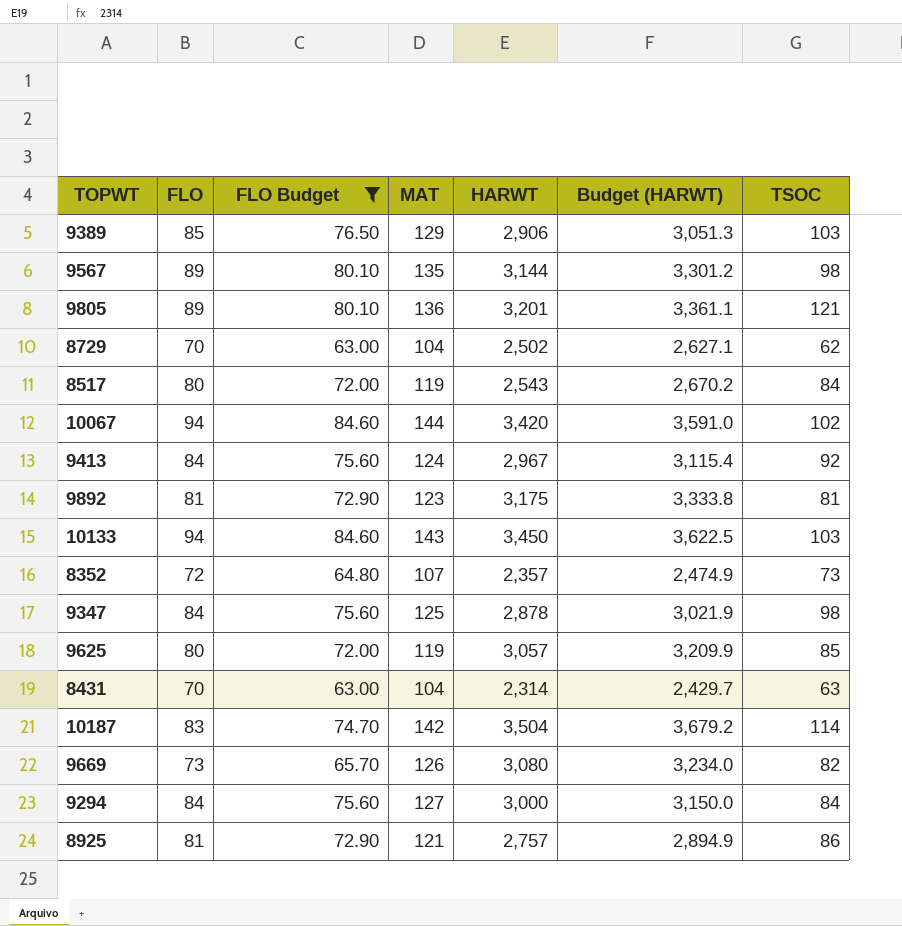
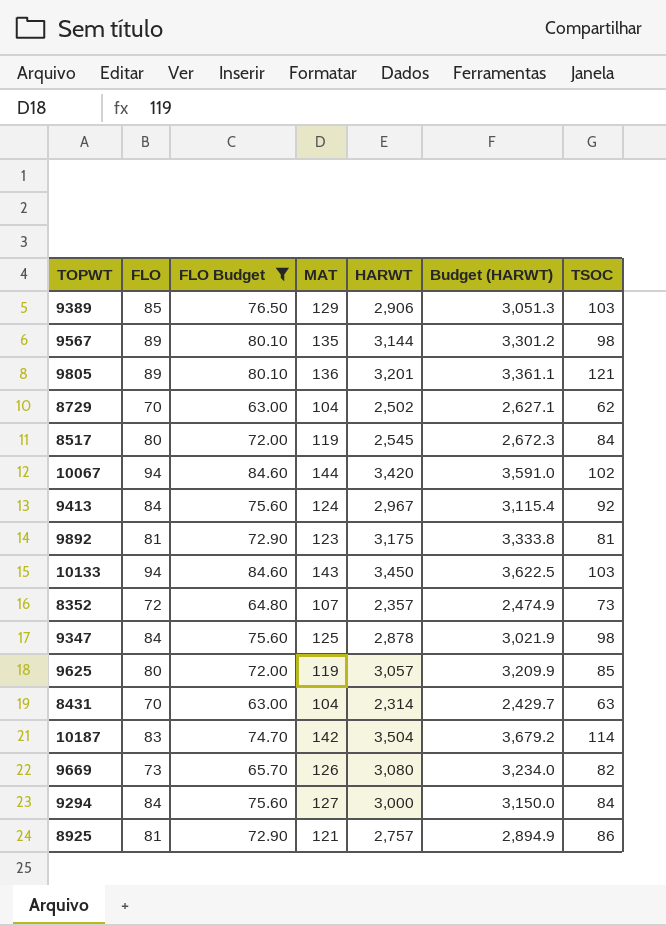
8517 | HARWT: 2,543 -> 2,545
8517 | Budget (HARWT): 2,670.2 -> 2,672.3

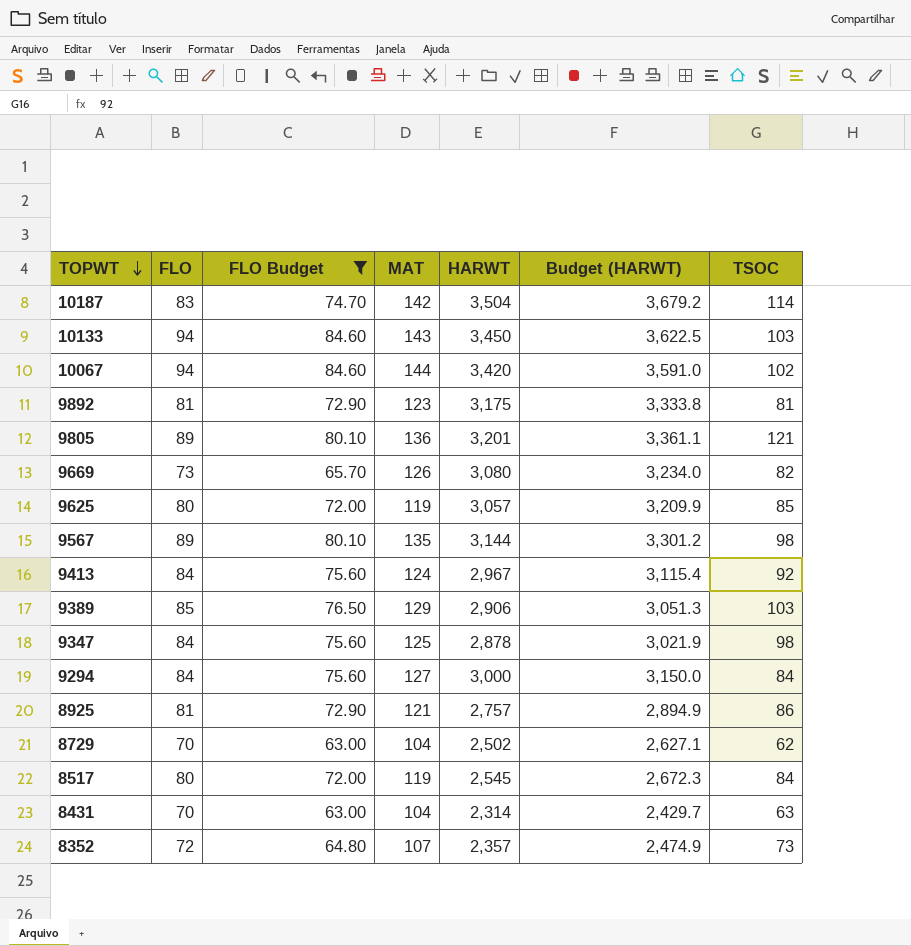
row order: none -> TOPWT descending

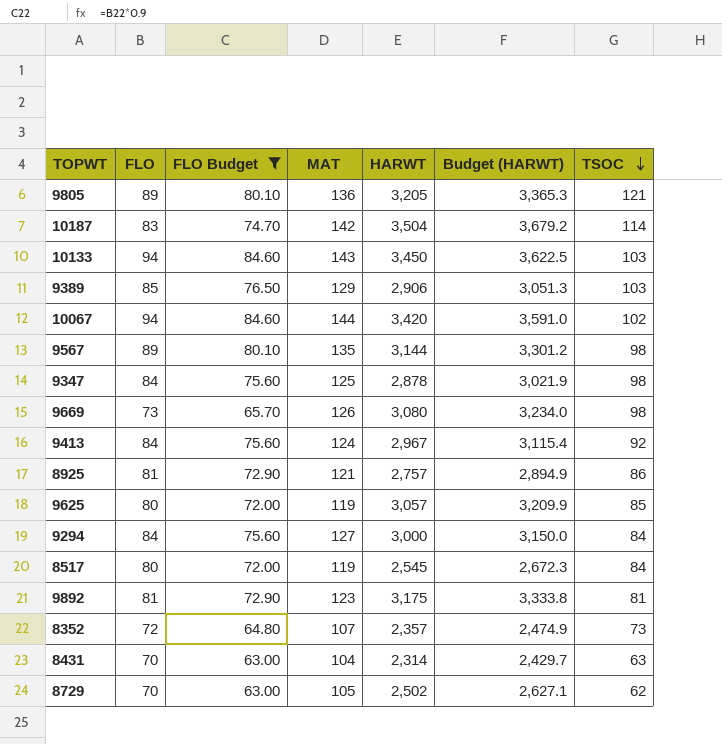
row order: TOPWT descending -> TSOC descending
9805 | HARWT: 3,201 -> 3,205
9805 | Budget (HARWT): 3,361.1 -> 3,365.3
9669 | TSOC: 82 -> 98
8729 | MAT: 104 -> 105

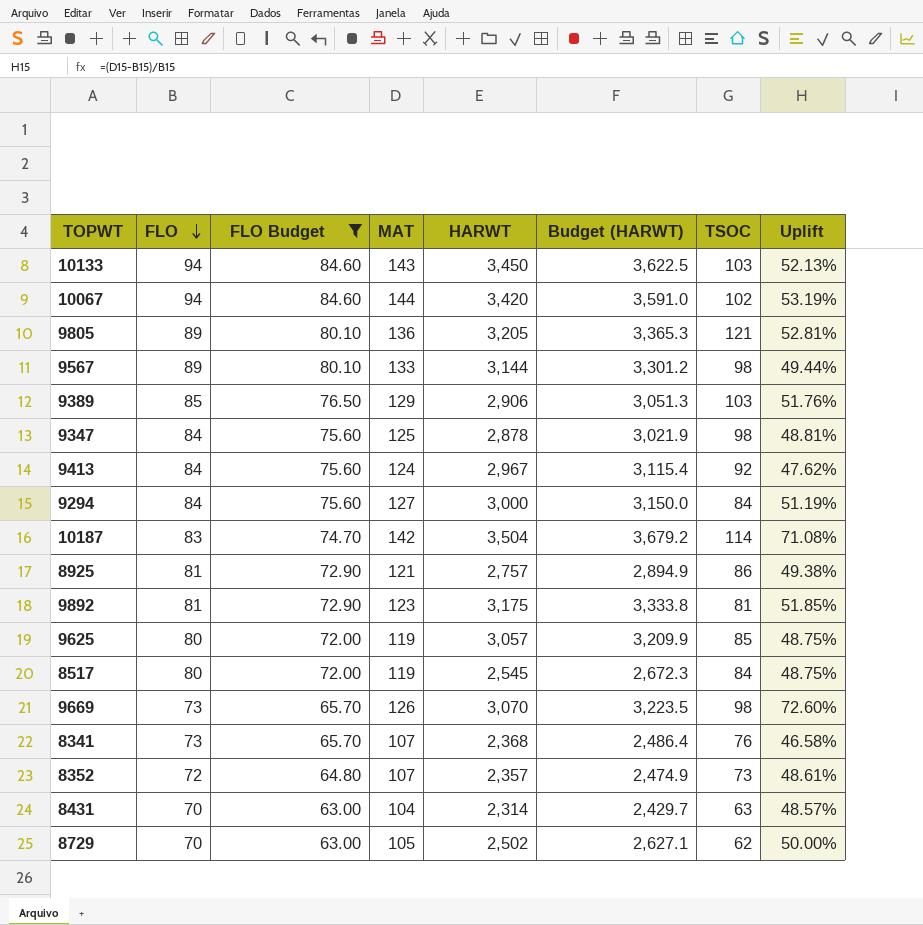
row order: TSOC descending -> FLO descending
column Uplift | formula: none -> ([MAT] - [FLO]) / [FLO]
9567 | MAT: 135 -> 133
9669 | HARWT: 3,080 -> 3,070
9669 | Budget (HARWT): 3,234.0 -> 3,223.5
row 8341: none -> 73 | 65.70 | 107 | 2,368 | 2,486.4 | 76 | 46.58%

